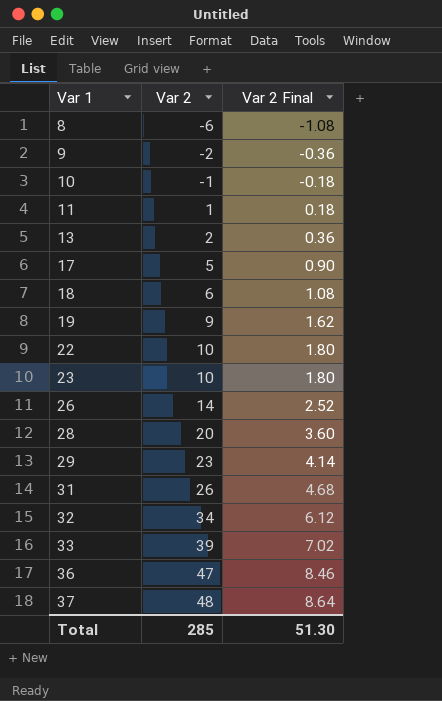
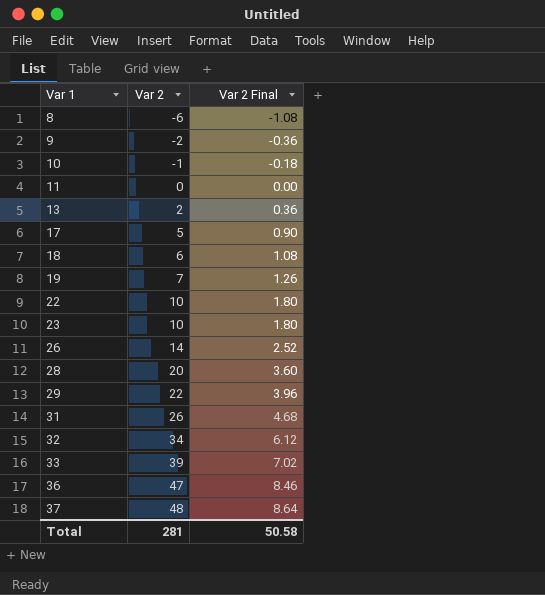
11 | Var 2: 1 -> 0
11 | Var 2 Final: 0.18 -> 0.00
19 | Var 2: 9 -> 7
19 | Var 2 Final: 1.62 -> 1.26
29 | Var 2: 23 -> 22
29 | Var 2 Final: 4.14 -> 3.96
Total | Var 2: 285 -> 281
Total | Var 2 Final: 51.30 -> 50.58

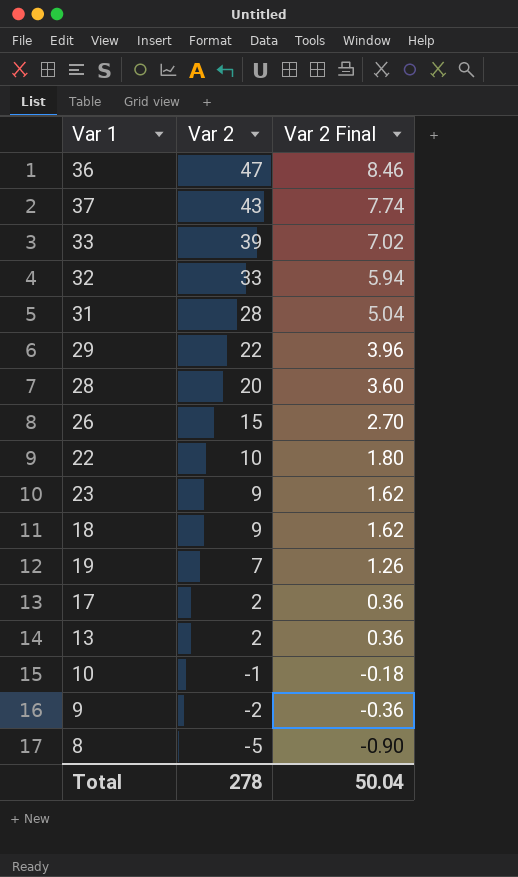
row order: Var 1 ascending -> Var 2 descending
row 11: 0 | 0.00 -> none
37 | Var 2: 48 -> 43
37 | Var 2 Final: 8.64 -> 7.74
32 | Var 2: 34 -> 33
32 | Var 2 Final: 6.12 -> 5.94
31 | Var 2: 26 -> 28
31 | Var 2 Final: 4.68 -> 5.04
26 | Var 2: 14 -> 15
26 | Var 2 Final: 2.52 -> 2.70
23 | Var 2: 10 -> 9
23 | Var 2 Final: 1.80 -> 1.62
18 | Var 2: 6 -> 9
18 | Var 2 Final: 1.08 -> 1.62
17 | Var 2: 5 -> 2
17 | Var 2 Final: 0.90 -> 0.36
8 | Var 2: -6 -> -5
8 | Var 2 Final: -1.08 -> -0.90
Total | Var 2: 281 -> 278
Total | Var 2 Final: 50.58 -> 50.04

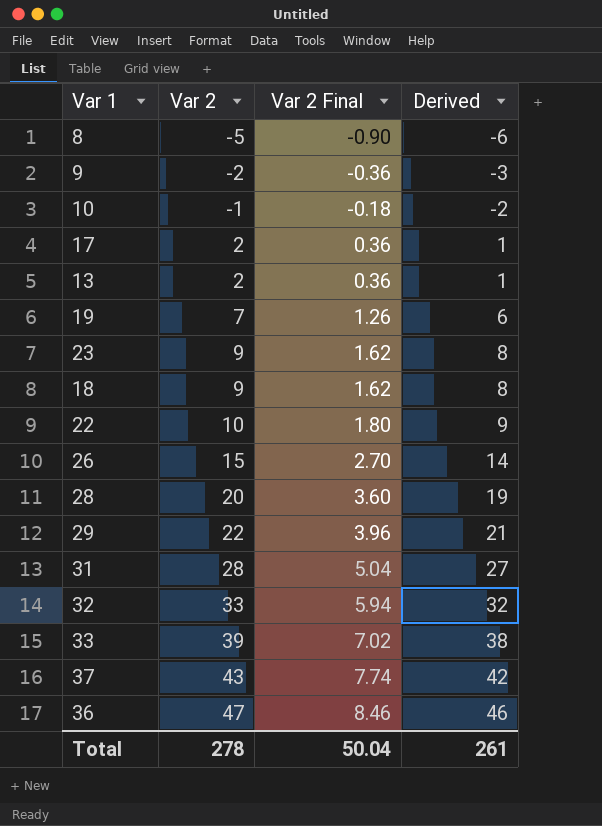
row order: Var 2 descending -> Var 2 ascending
column Derived | formula: none -> [Var 2] - 1

